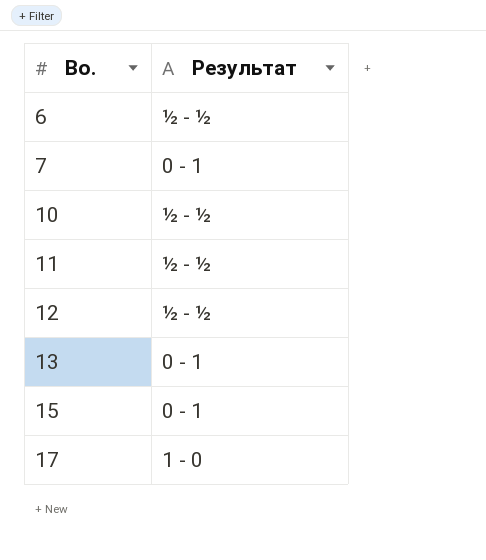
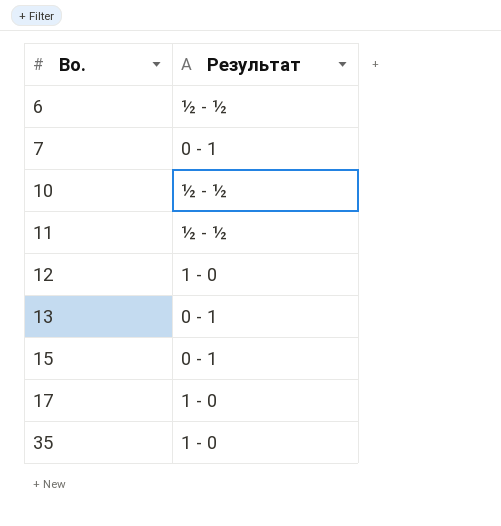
12 | Результат: ½ - ½ -> 1 - 0
row 35: none -> 1 - 0

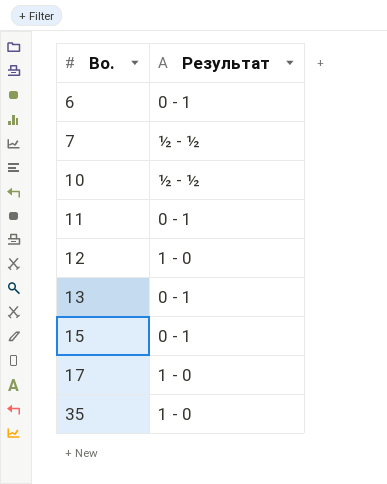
6 | Результат: ½ - ½ -> 0 - 1
7 | Результат: 0 - 1 -> ½ - ½
11 | Результат: ½ - ½ -> 0 - 1

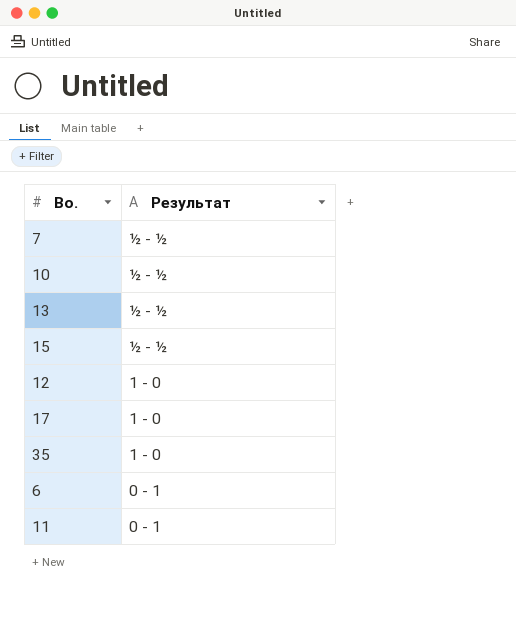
row order: Bo. ascending -> Результат descending
13 | Результат: 0 - 1 -> ½ - ½
15 | Результат: 0 - 1 -> ½ - ½

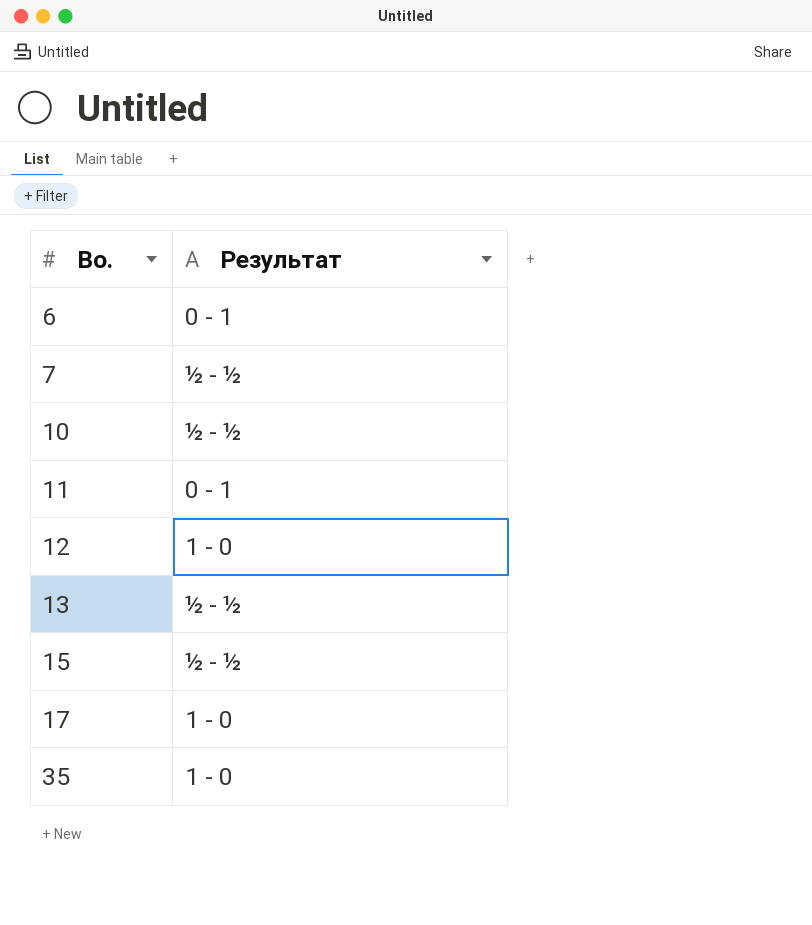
row order: Результат descending -> Bo. ascending

